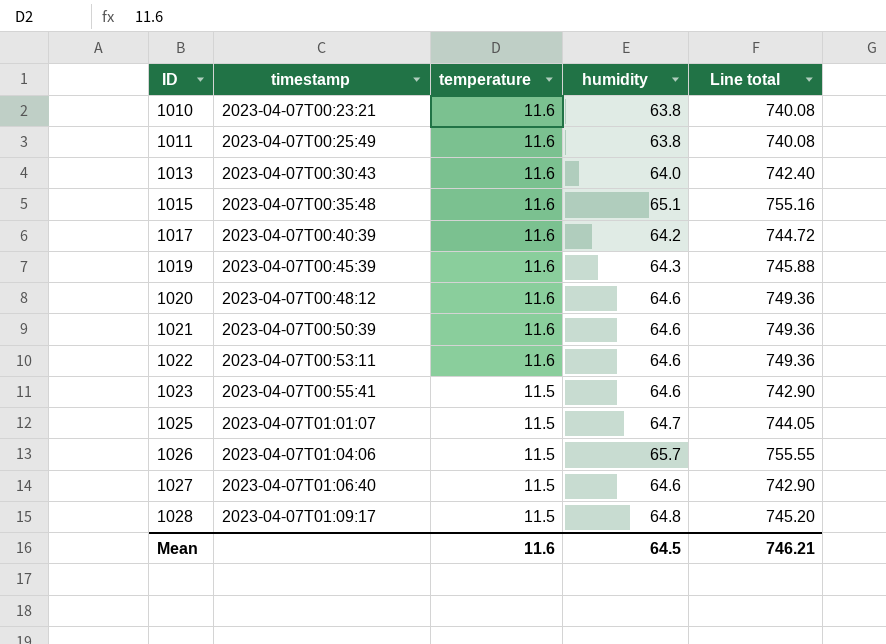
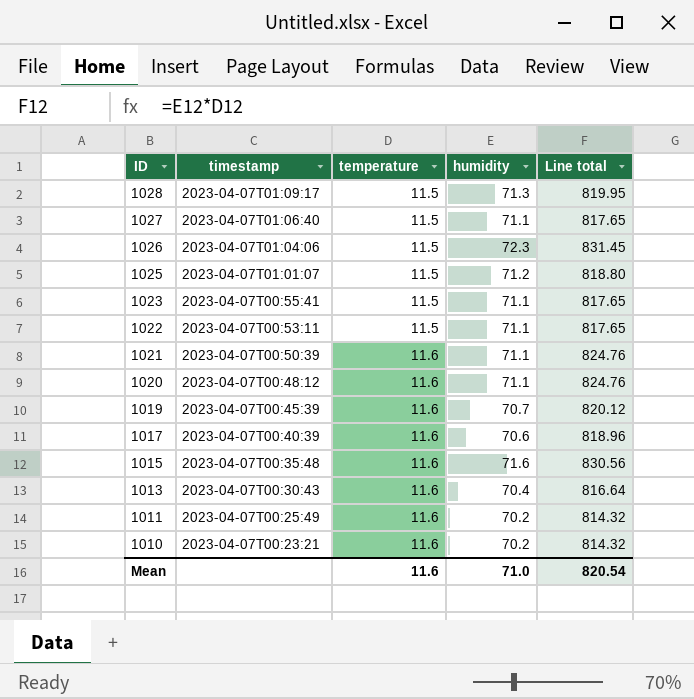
row order: ID ascending -> ID descending
1028 | humidity: 64.8 -> 71.3
1028 | Line total: 745.20 -> 819.95
1027 | humidity: 64.6 -> 71.1
1027 | Line total: 742.90 -> 817.65
1026 | humidity: 65.7 -> 72.3
1026 | Line total: 755.55 -> 831.45
1025 | humidity: 64.7 -> 71.2
1025 | Line total: 744.05 -> 818.80
1023 | humidity: 64.6 -> 71.1
1023 | Line total: 742.90 -> 817.65
1022 | temperature: 11.6 -> 11.5
1022 | humidity: 64.6 -> 71.1
1022 | Line total: 749.36 -> 817.65
1021 | humidity: 64.6 -> 71.1
1021 | Line total: 749.36 -> 824.76
1020 | humidity: 64.6 -> 71.1
1020 | Line total: 749.36 -> 824.76
1019 | humidity: 64.3 -> 70.7
1019 | Line total: 745.88 -> 820.12
1017 | humidity: 64.2 -> 70.6
1017 | Line total: 744.72 -> 818.96
1015 | humidity: 65.1 -> 71.6
1015 | Line total: 755.16 -> 830.56
1013 | humidity: 64.0 -> 70.4
1013 | Line total: 742.40 -> 816.64
1011 | humidity: 63.8 -> 70.2
1011 | Line total: 740.08 -> 814.32
1010 | humidity: 63.8 -> 70.2
1010 | Line total: 740.08 -> 814.32
Mean | humidity: 64.5 -> 71.0
Mean | Line total: 746.21 -> 820.54

